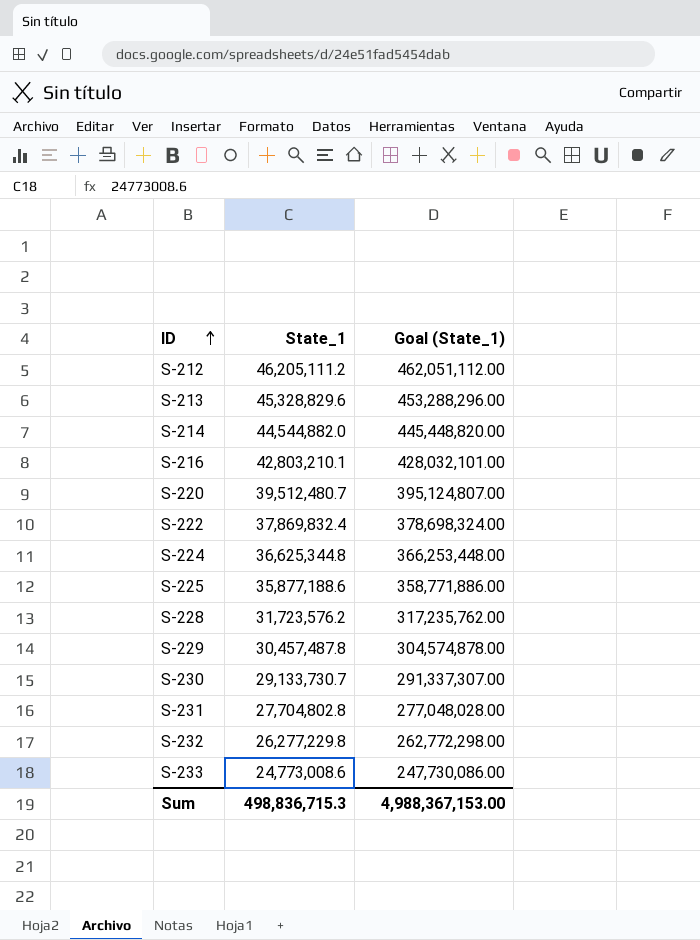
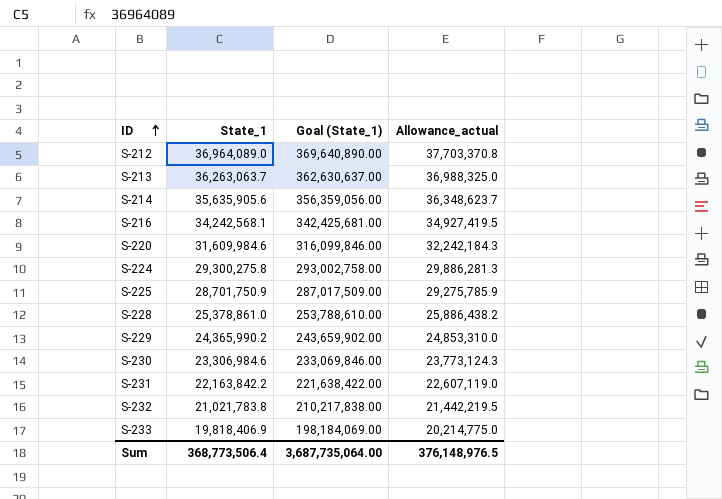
column Allowance_actual | formula: none -> [State_1] * 1.02
row S-222: 37,869,832.4 | 378,698,324.00 -> none
S-212 | State_1: 46,205,111.2 -> 36,964,089.0
S-212 | Goal (State_1): 462,051,112.00 -> 369,640,890.00
S-213 | State_1: 45,328,829.6 -> 36,263,063.7
S-213 | Goal (State_1): 453,288,296.00 -> 362,630,637.00
S-214 | State_1: 44,544,882.0 -> 35,635,905.6
S-214 | Goal (State_1): 445,448,820.00 -> 356,359,056.00
S-216 | State_1: 42,803,210.1 -> 34,242,568.1
S-216 | Goal (State_1): 428,032,101.00 -> 342,425,681.00
S-220 | State_1: 39,512,480.7 -> 31,609,984.6
S-220 | Goal (State_1): 395,124,807.00 -> 316,099,846.00
S-224 | State_1: 36,625,344.8 -> 29,300,275.8
S-224 | Goal (State_1): 366,253,448.00 -> 293,002,758.00
S-225 | State_1: 35,877,188.6 -> 28,701,750.9
S-225 | Goal (State_1): 358,771,886.00 -> 287,017,509.00
S-228 | State_1: 31,723,576.2 -> 25,378,861.0
S-228 | Goal (State_1): 317,235,762.00 -> 253,788,610.00
S-229 | State_1: 30,457,487.8 -> 24,365,990.2
S-229 | Goal (State_1): 304,574,878.00 -> 243,659,902.00
S-230 | State_1: 29,133,730.7 -> 23,306,984.6
S-230 | Goal (State_1): 291,337,307.00 -> 233,069,846.00
S-231 | State_1: 27,704,802.8 -> 22,163,842.2
S-231 | Goal (State_1): 277,048,028.00 -> 221,638,422.00
S-232 | State_1: 26,277,229.8 -> 21,021,783.8
S-232 | Goal (State_1): 262,772,298.00 -> 210,217,838.00
S-233 | State_1: 24,773,008.6 -> 19,818,406.9
S-233 | Goal (State_1): 247,730,086.00 -> 198,184,069.00
Sum | State_1: 498,836,715.3 -> 368,773,506.4
Sum | Goal (State_1): 4,988,367,153.00 -> 3,687,735,064.00

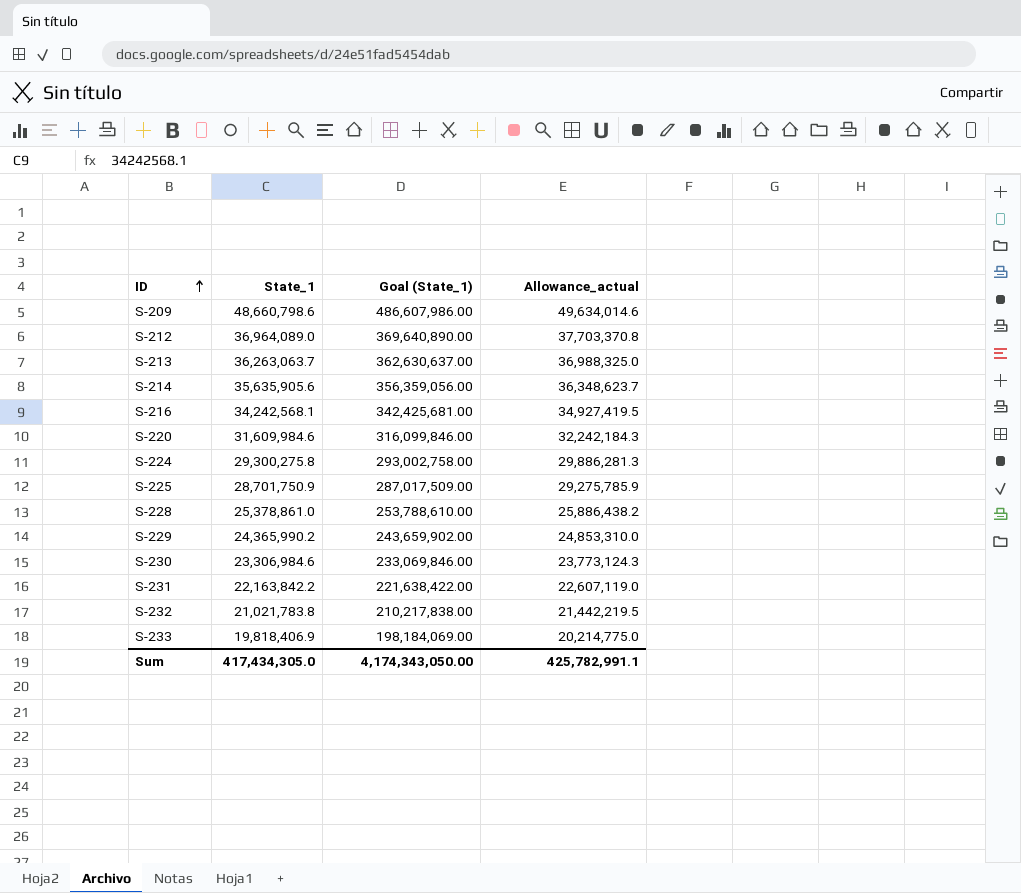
row S-209: none -> 48,660,798.6 | 486,607,986.00 | 49,634,014.6
Sum | State_1: 368,773,506.4 -> 417,434,305.0
Sum | Goal (State_1): 3,687,735,064.00 -> 4,174,343,050.00
Sum | Allowance_actual: 376,148,976.5 -> 425,782,991.1

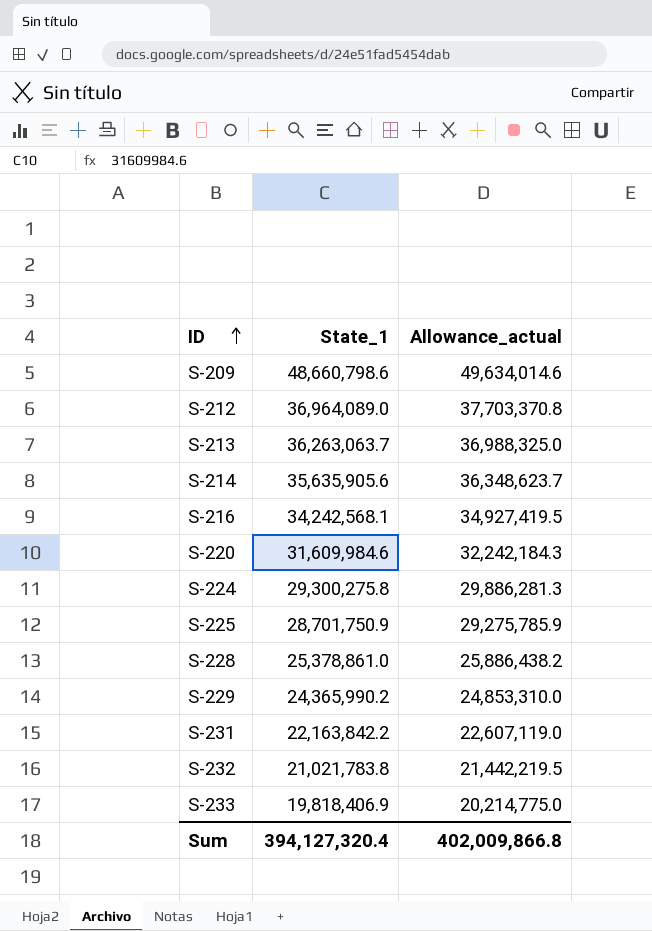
column Goal (State_1) | formula: [State_1] * 10 -> none
row S-230: 23,306,984.6 | 233,069,846.00 | 23,773,124.3 -> none
Sum | State_1: 417,434,305.0 -> 394,127,320.4
Sum | Allowance_actual: 425,782,991.1 -> 402,009,866.8

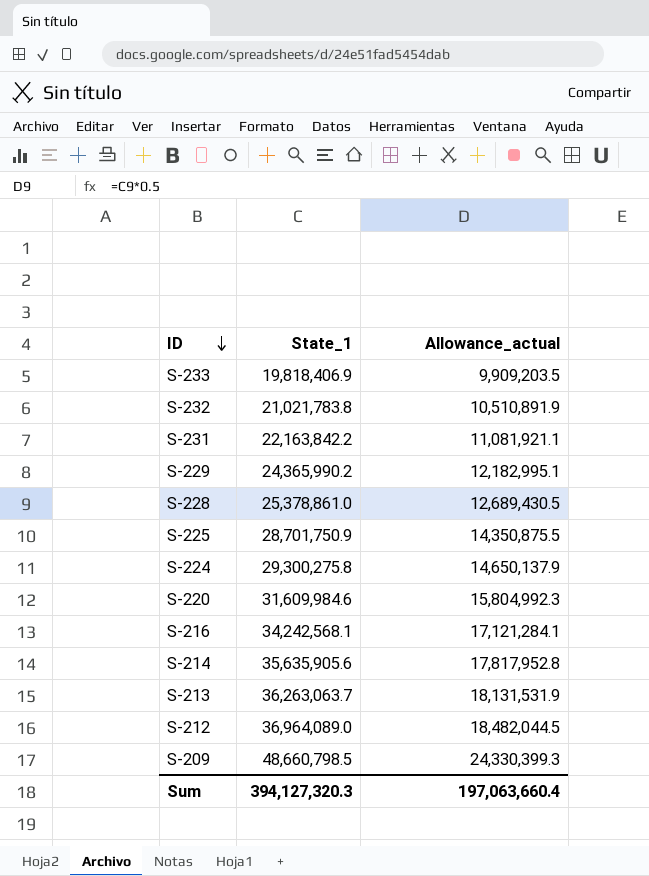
row order: ID ascending -> ID descending
column Allowance_actual | formula: [State_1] * 1.02 -> [State_1] * 0.5
S-209 | State_1: 48,660,798.6 -> 48,660,798.5
Sum | State_1: 394,127,320.4 -> 394,127,320.3
Sum | Allowance_actual: 402,009,866.8 -> 197,063,660.4

